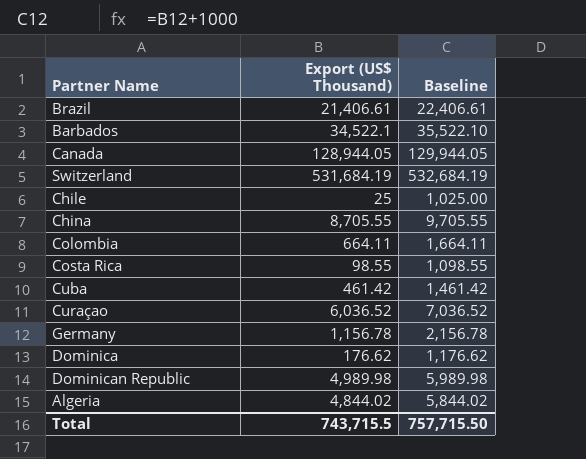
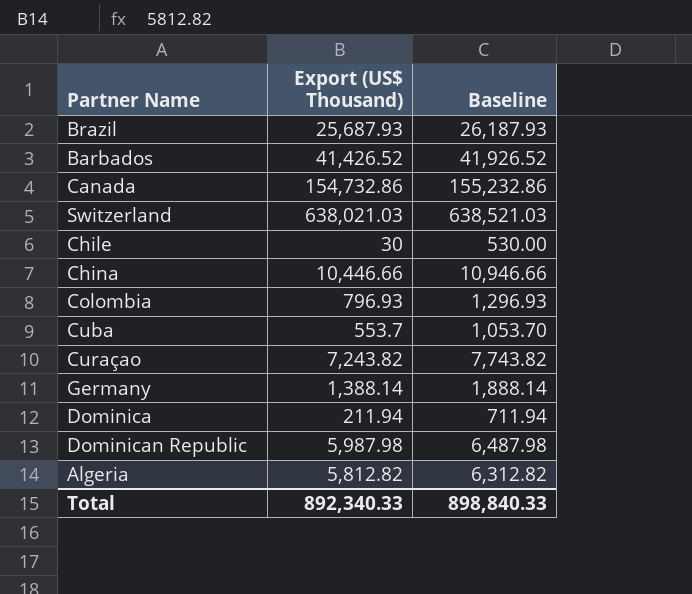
column Baseline | formula: [Export (US$ Thousand)] + 1000 -> [Export (US$ Thousand)] + 500
row Costa Rica: 98.55 | 1,098.55 -> none
Brazil | Export (US$ Thousand): 21,406.61 -> 25,687.93
Barbados | Export (US$ Thousand): 34,522.1 -> 41,426.52
Canada | Export (US$ Thousand): 128,944.05 -> 154,732.86
Switzerland | Export (US$ Thousand): 531,684.19 -> 638,021.03
Chile | Export (US$ Thousand): 25 -> 30
China | Export (US$ Thousand): 8,705.55 -> 10,446.66
Colombia | Export (US$ Thousand): 664.11 -> 796.93
Cuba | Export (US$ Thousand): 461.42 -> 553.7
Curaçao | Export (US$ Thousand): 6,036.52 -> 7,243.82
Germany | Export (US$ Thousand): 1,156.78 -> 1,388.14
Dominica | Export (US$ Thousand): 176.62 -> 211.94
Dominican Republic | Export (US$ Thousand): 4,989.98 -> 5,987.98
Algeria | Export (US$ Thousand): 4,844.02 -> 5,812.82
Total | Export (US$ Thousand): 743,715.5 -> 892,340.33
Total | Baseline: 757,715.50 -> 898,840.33

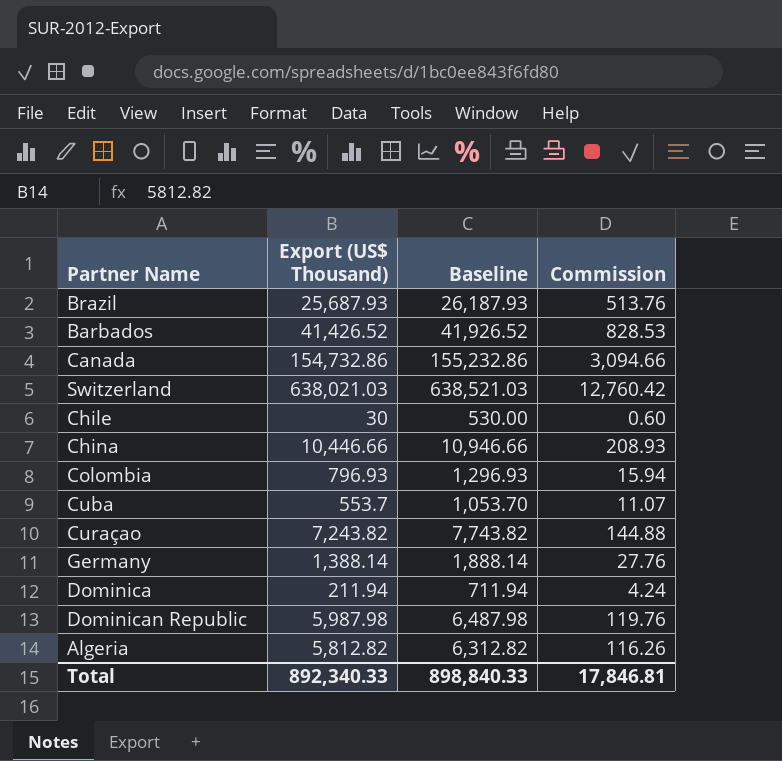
column Commission | formula: none -> [Export (US$ Thousand)] * 0.02

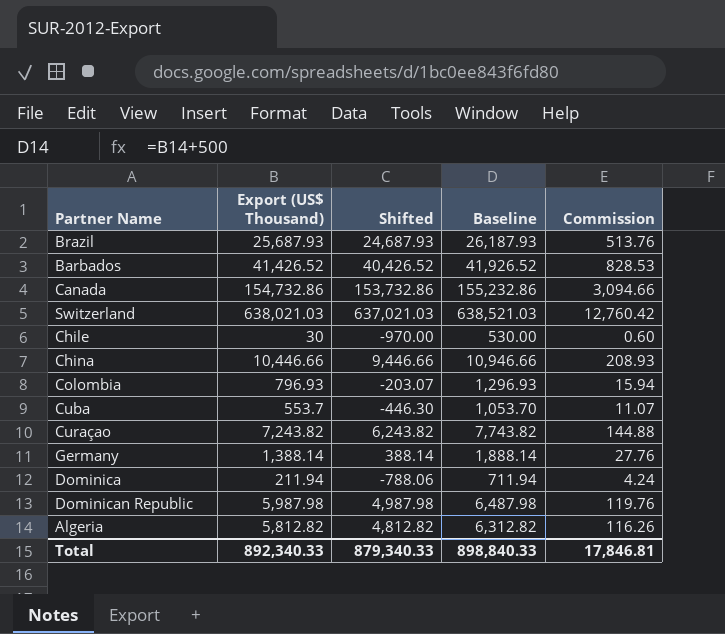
column Shifted | formula: none -> [Export (US$ Thousand)] - 1000

